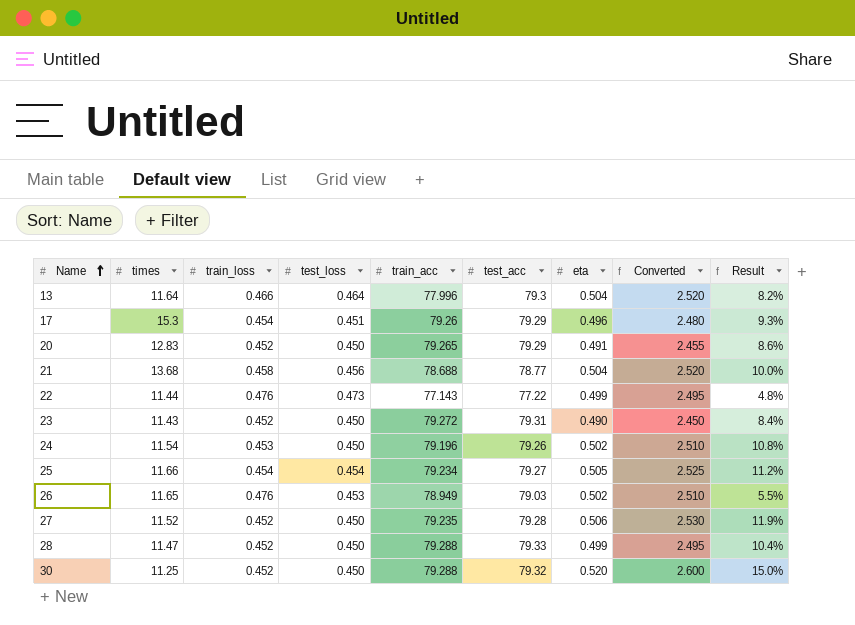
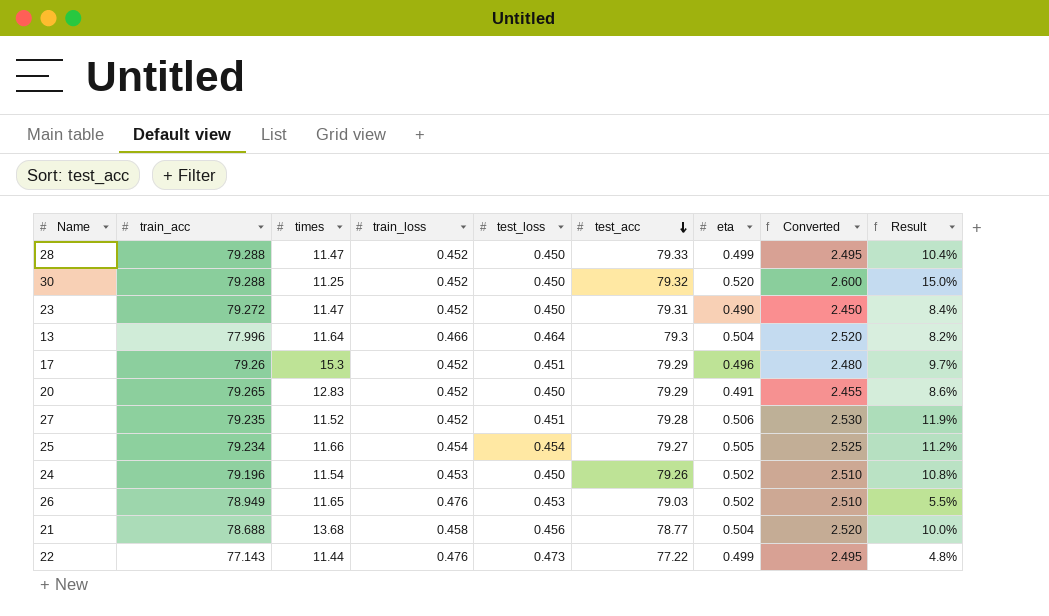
row order: Name ascending -> test_acc descending
column train_acc | position: 5 -> 2
23 | times: 11.43 -> 11.47
17 | train_loss: 0.454 -> 0.452
17 | Result: 9.3% -> 9.7%
27 | test_loss: 0.450 -> 0.451

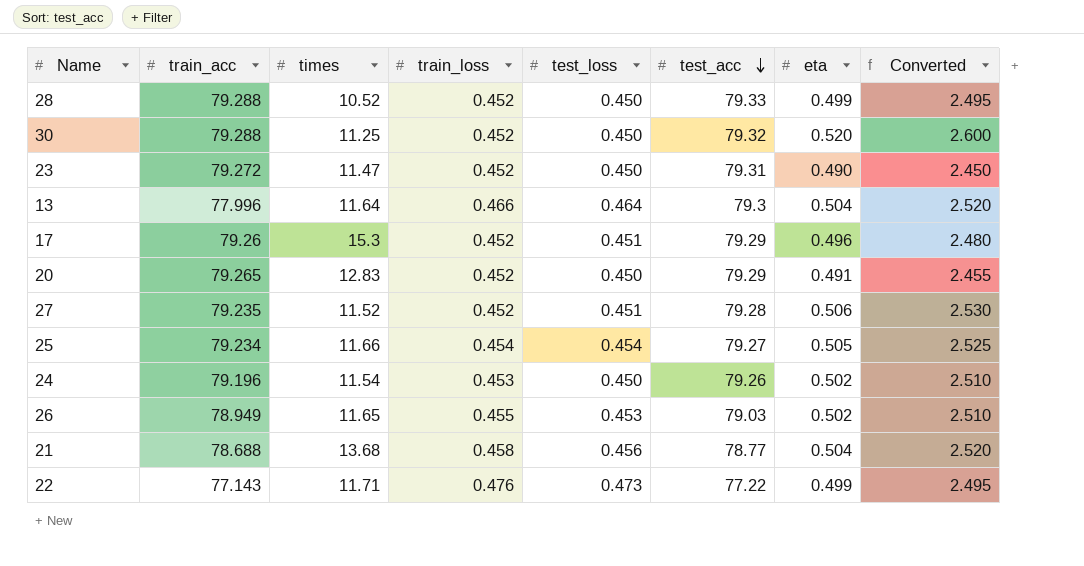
column Result | formula: ([eta] - [train_loss]) / [train_loss] -> none
28 | times: 11.47 -> 10.52
26 | train_loss: 0.476 -> 0.455
22 | times: 11.44 -> 11.71

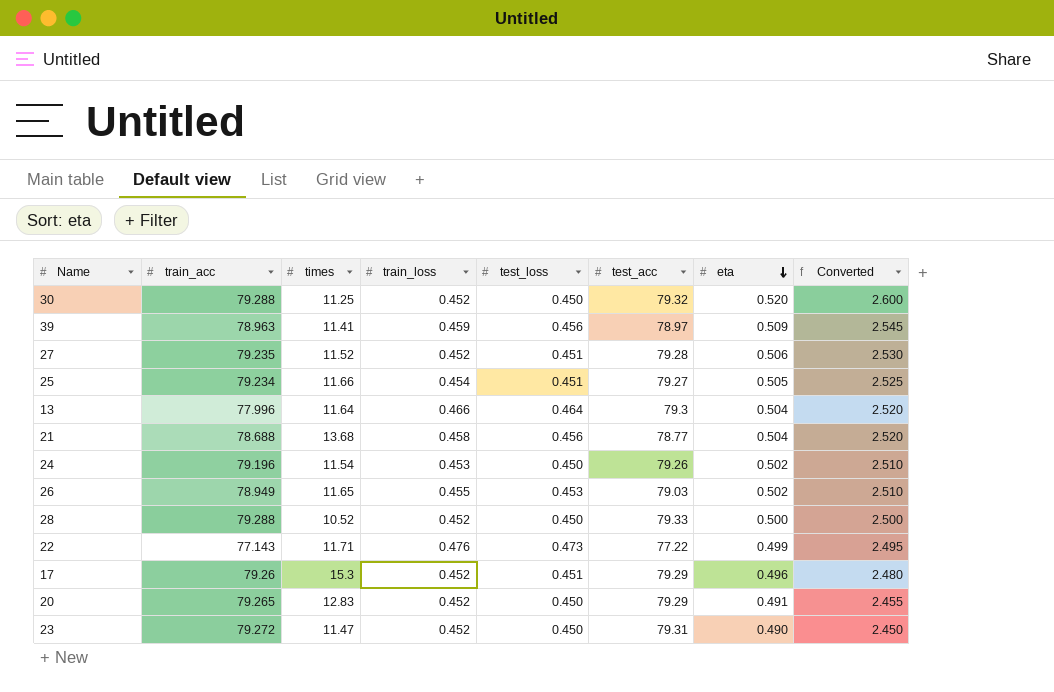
row order: test_acc descending -> eta descending
row 39: none -> 78.963 | 11.41 | 0.459 | 0.456 | 78.97 | 0.509 | 2.545
25 | test_loss: 0.454 -> 0.451
28 | eta: 0.499 -> 0.500
28 | Converted: 2.495 -> 2.500

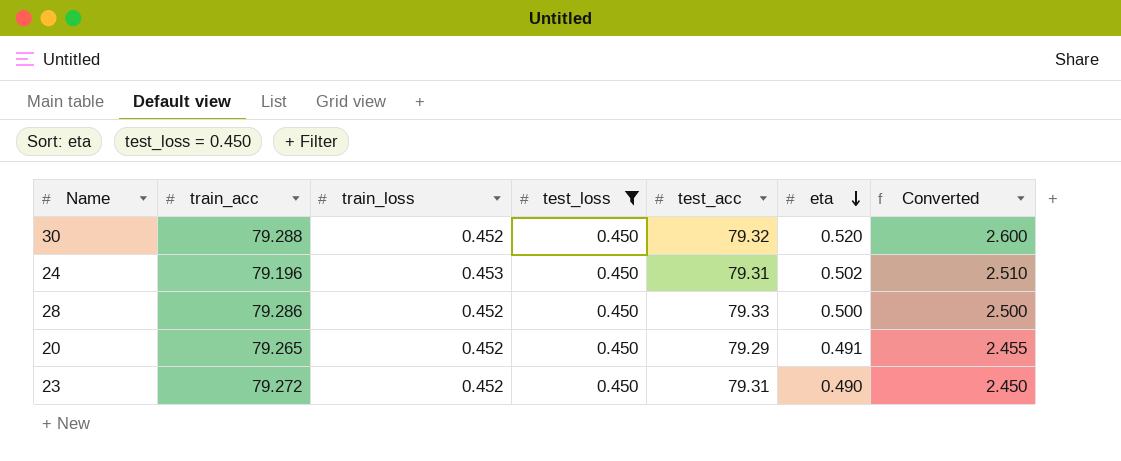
filter: none -> test_loss = 0.450
column times | position: 3 -> none
24 | test_acc: 79.26 -> 79.31
28 | train_acc: 79.288 -> 79.286

